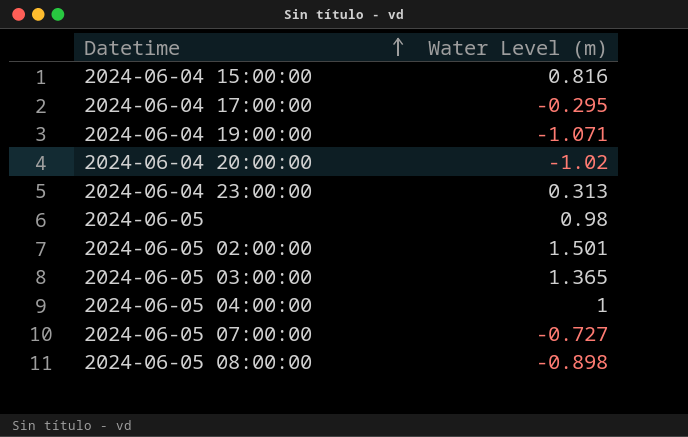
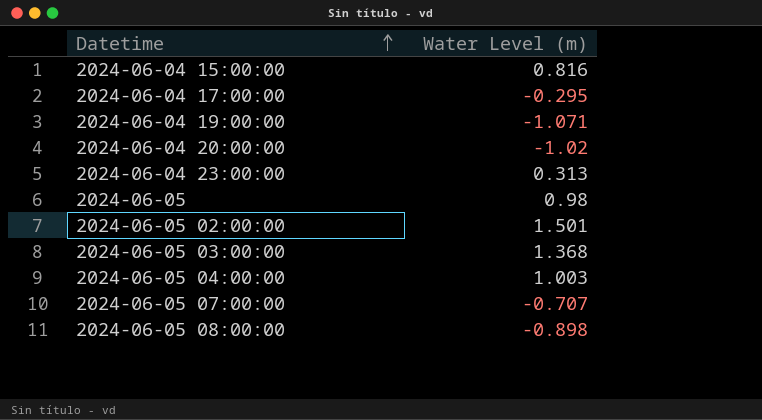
2024-06-05 03:00:00 | Water Level (m): 1.365 -> 1.368
2024-06-05 04:00:00 | Water Level (m): 1 -> 1.003
2024-06-05 07:00:00 | Water Level (m): -0.727 -> -0.707

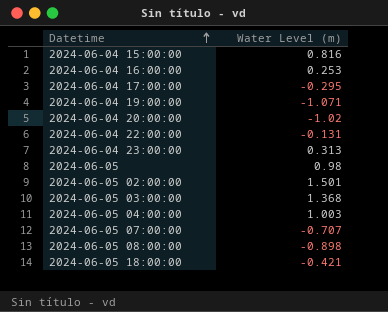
row 2024-06-04 16:00:00: none -> 0.253
row 2024-06-04 22:00:00: none -> -0.131
row 2024-06-05 18:00:00: none -> -0.421

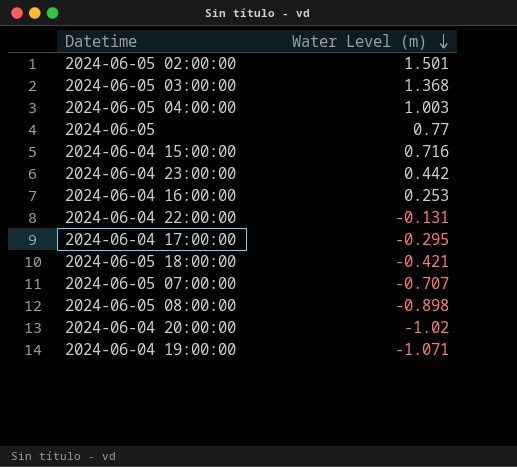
row order: Datetime ascending -> Water Level (m) descending
2024-06-05 | Water Level (m): 0.98 -> 0.77
2024-06-04 15:00:00 | Water Level (m): 0.816 -> 0.716
2024-06-04 23:00:00 | Water Level (m): 0.313 -> 0.442

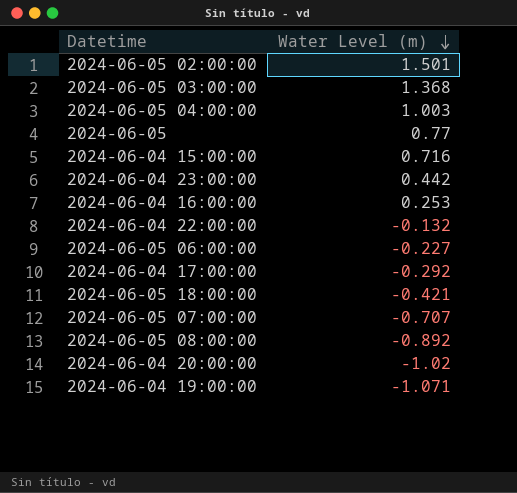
2024-06-04 22:00:00 | Water Level (m): -0.131 -> -0.132
row 2024-06-05 06:00:00: none -> -0.227
2024-06-04 17:00:00 | Water Level (m): -0.295 -> -0.292
2024-06-05 08:00:00 | Water Level (m): -0.898 -> -0.892

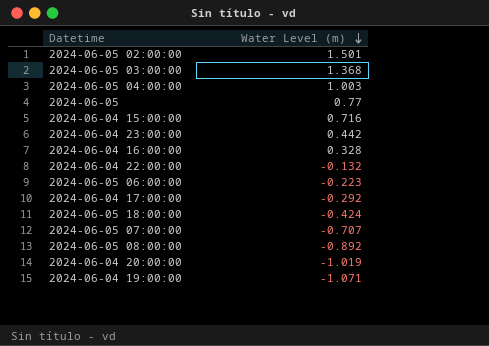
2024-06-04 16:00:00 | Water Level (m): 0.253 -> 0.328
2024-06-05 06:00:00 | Water Level (m): -0.227 -> -0.223
2024-06-05 18:00:00 | Water Level (m): -0.421 -> -0.424
2024-06-04 20:00:00 | Water Level (m): -1.02 -> -1.019

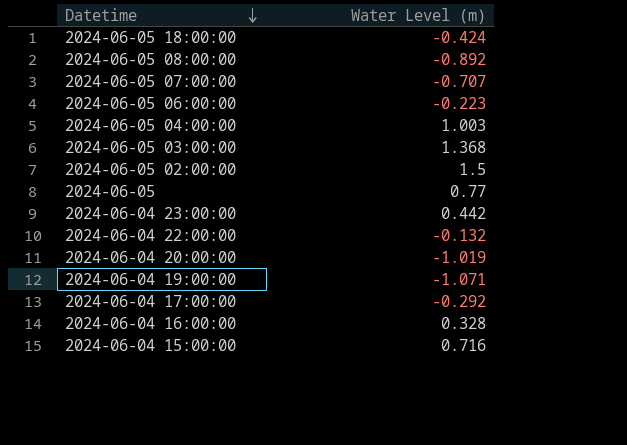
row order: Water Level (m) descending -> Datetime descending
2024-06-05 02:00:00 | Water Level (m): 1.501 -> 1.5

